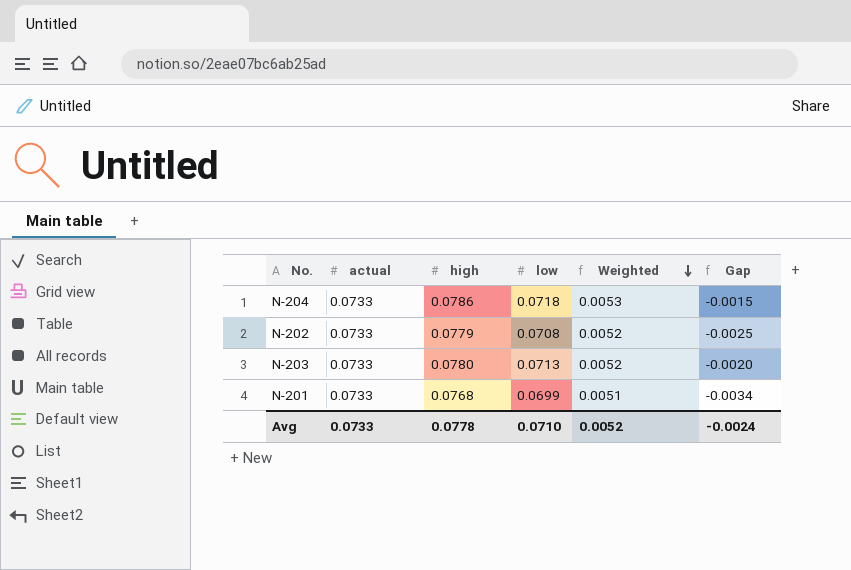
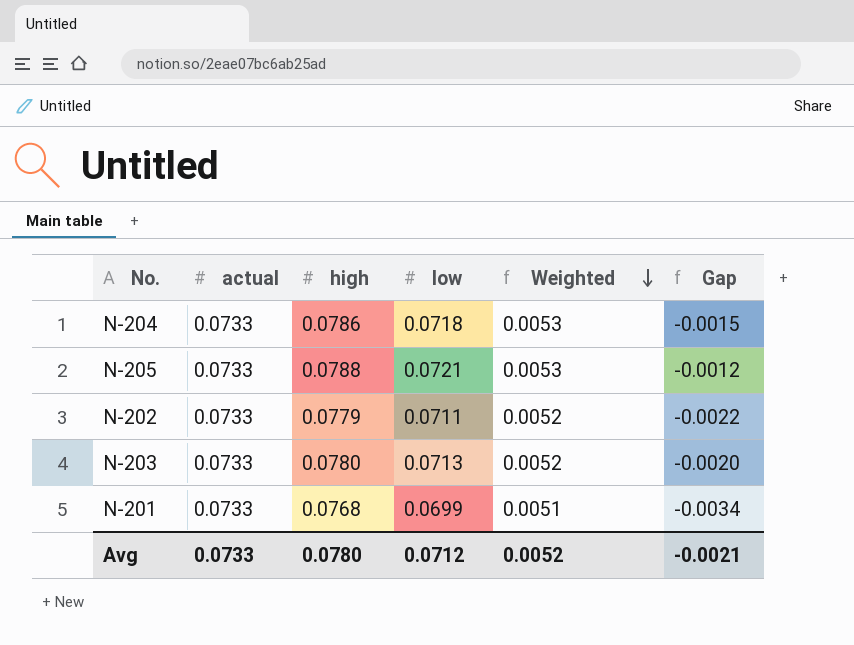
row N-205: none -> 0.0733 | 0.0788 | 0.0721 | 0.0053 | -0.0012
N-202 | low: 0.0708 -> 0.0711
N-202 | Gap: -0.0025 -> -0.0022
Avg | high: 0.0778 -> 0.0780
Avg | low: 0.0710 -> 0.0712
Avg | Gap: -0.0024 -> -0.0021

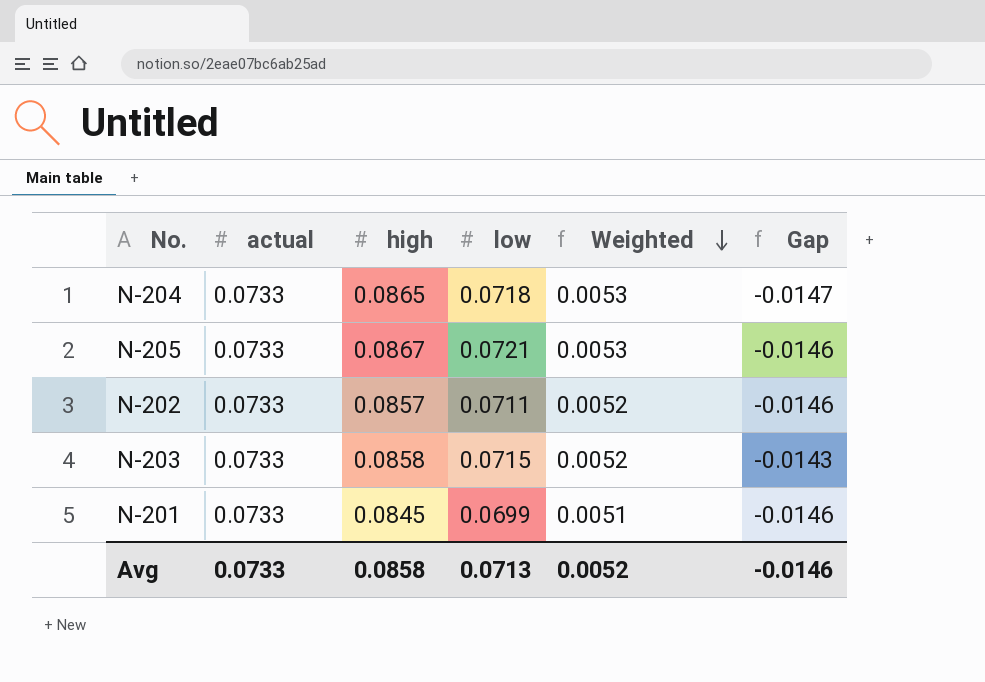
column Gap | formula: [low] - [actual] -> [low] - [high]
N-204 | high: 0.0786 -> 0.0865
N-205 | high: 0.0788 -> 0.0867
N-202 | high: 0.0779 -> 0.0857
N-203 | high: 0.0780 -> 0.0858
N-203 | low: 0.0713 -> 0.0715
N-201 | high: 0.0768 -> 0.0845
Avg | high: 0.0780 -> 0.0858
Avg | low: 0.0712 -> 0.0713
Avg | Gap: -0.0021 -> -0.0146

